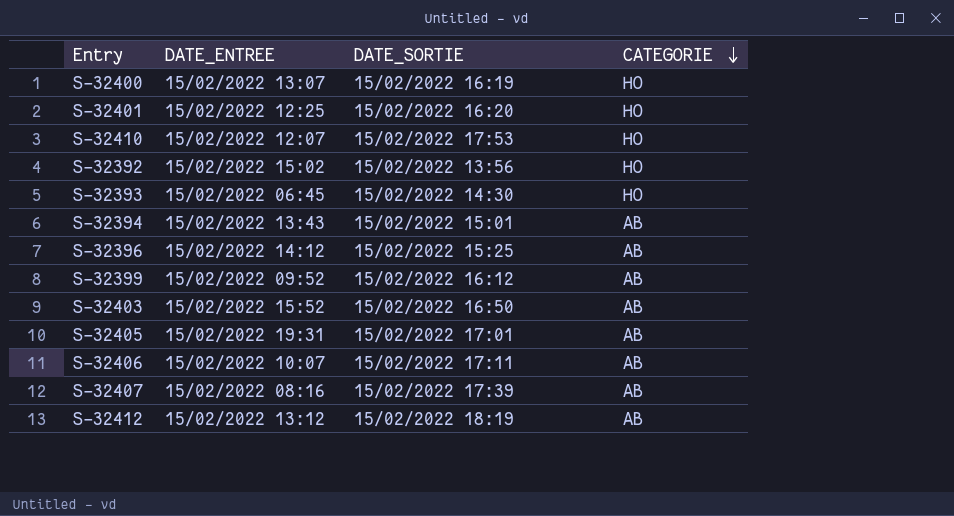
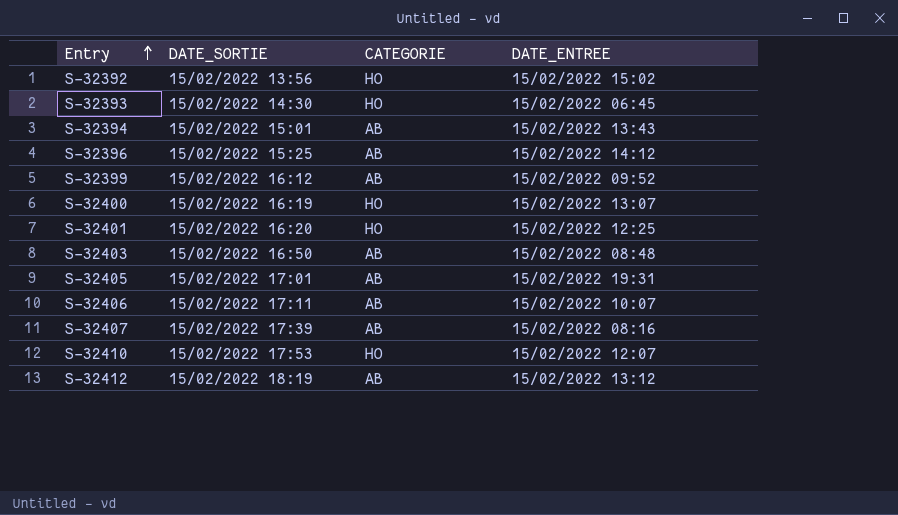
row order: CATEGORIE descending -> Entry ascending
column DATE_ENTREE | position: 2 -> 4
S-32403 | DATE_ENTREE: 15/02/2022 15:52 -> 15/02/2022 08:48

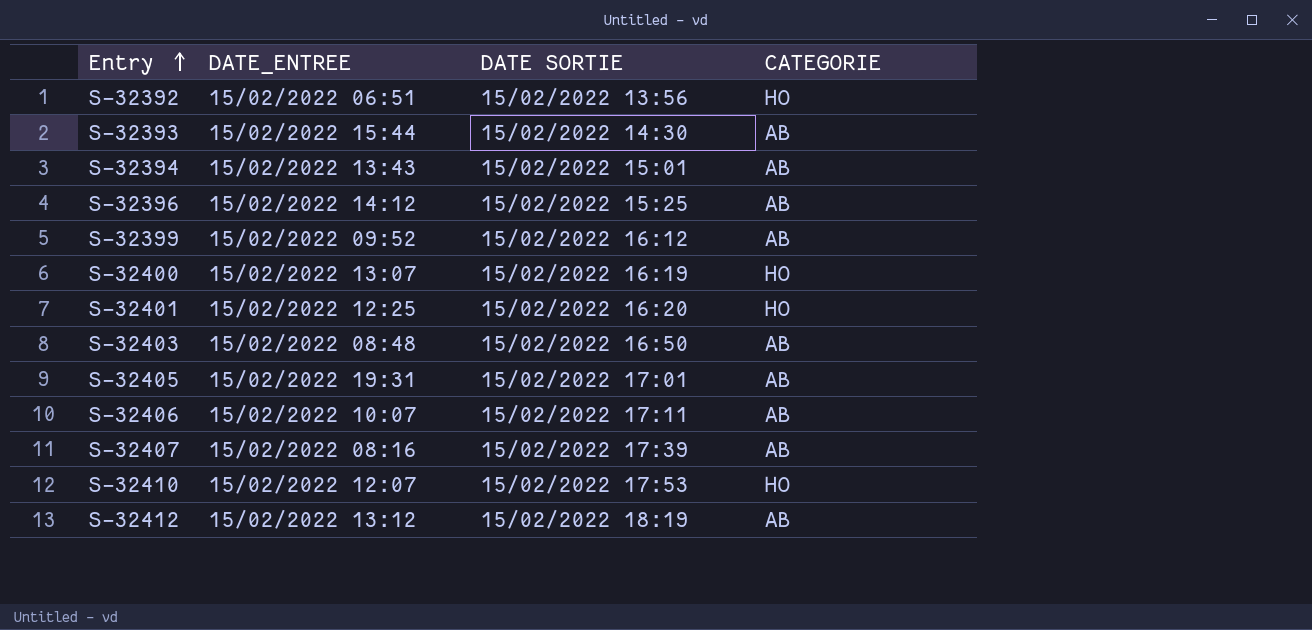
column DATE_ENTREE | position: 4 -> 2
column name: DATE_SORTIE -> DATE SORTIE
S-32392 | DATE_ENTREE: 15/02/2022 15:02 -> 15/02/2022 06:51
S-32393 | DATE_ENTREE: 15/02/2022 06:45 -> 15/02/2022 15:44
S-32393 | CATEGORIE: HO -> AB

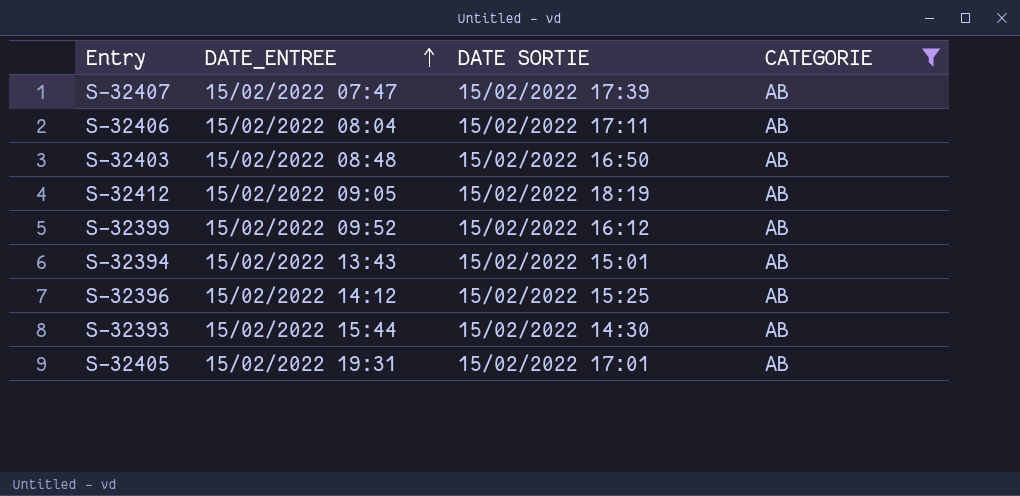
filter: none -> CATEGORIE = AB
row order: Entry ascending -> DATE_ENTREE ascending
S-32407 | DATE_ENTREE: 15/02/2022 08:16 -> 15/02/2022 07:47
S-32406 | DATE_ENTREE: 15/02/2022 10:07 -> 15/02/2022 08:04
S-32412 | DATE_ENTREE: 15/02/2022 13:12 -> 15/02/2022 09:05

